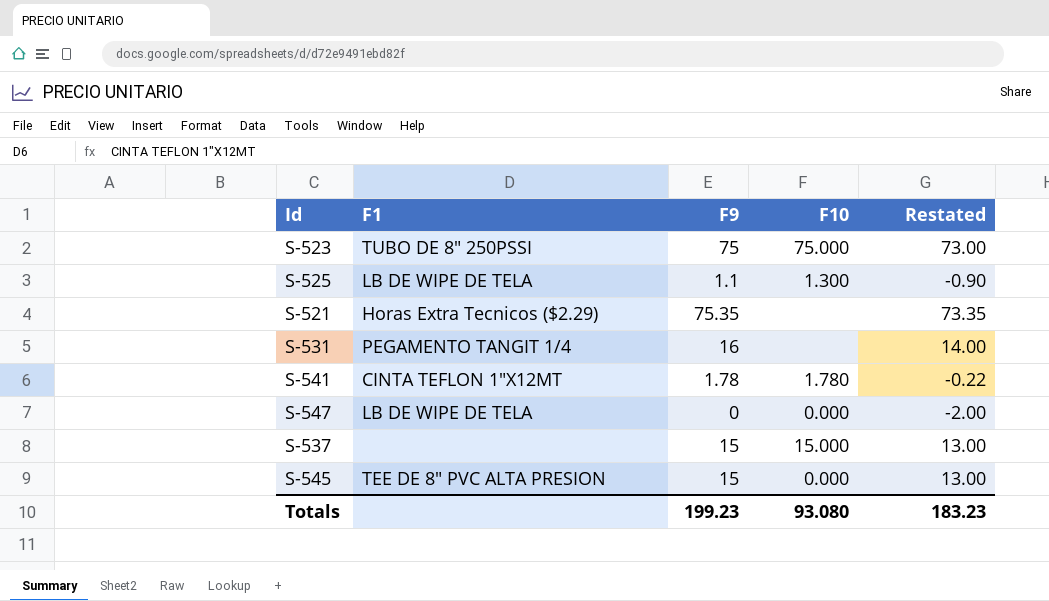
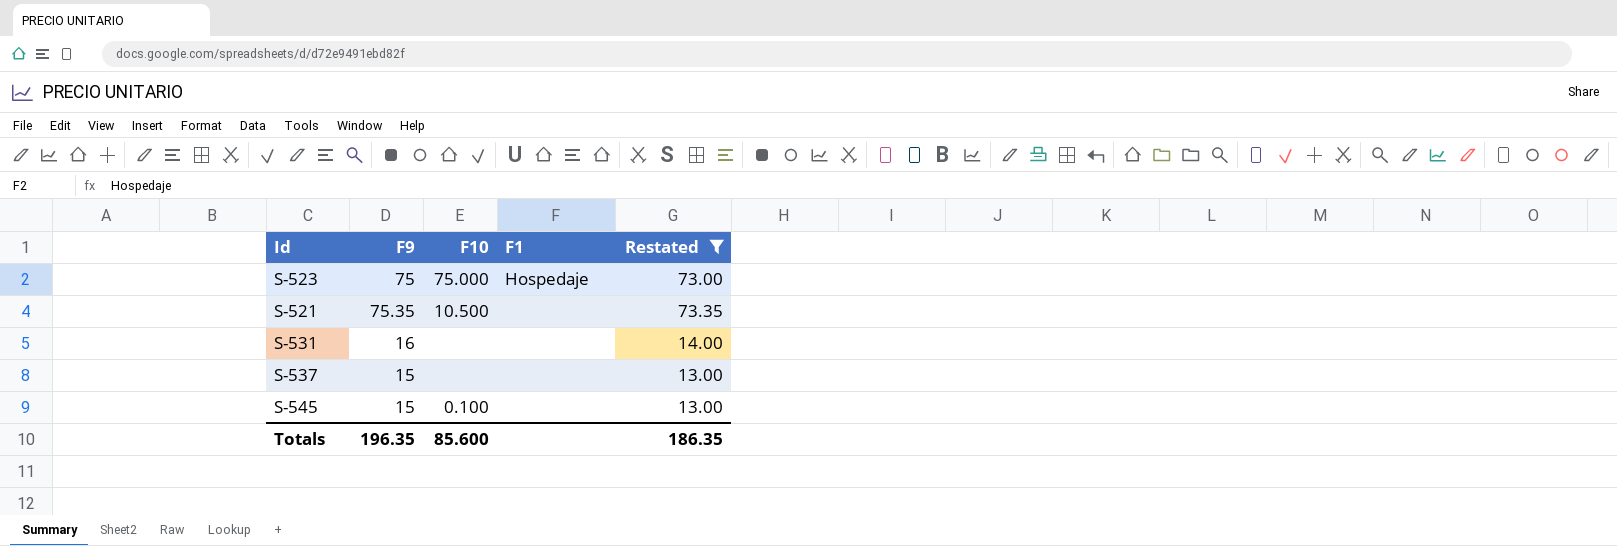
filter: none -> Restated >= 13.00
column F1 | position: 2 -> 4
S-523 | F1: TUBO DE 8" 250PSSI -> Hospedaje
S-521 | F10: none -> 10.500
S-521 | F1: Horas Extra Tecnicos ($2.29) -> none
S-531 | F1: PEGAMENTO TANGIT 1/4 -> none
S-537 | F10: 15.000 -> none
S-545 | F10: 0.000 -> 0.100
S-545 | F1: TEE DE 8" PVC ALTA PRESION -> none
Totals | F9: 199.23 -> 196.35
Totals | F10: 93.080 -> 85.600
Totals | Restated: 183.23 -> 186.35

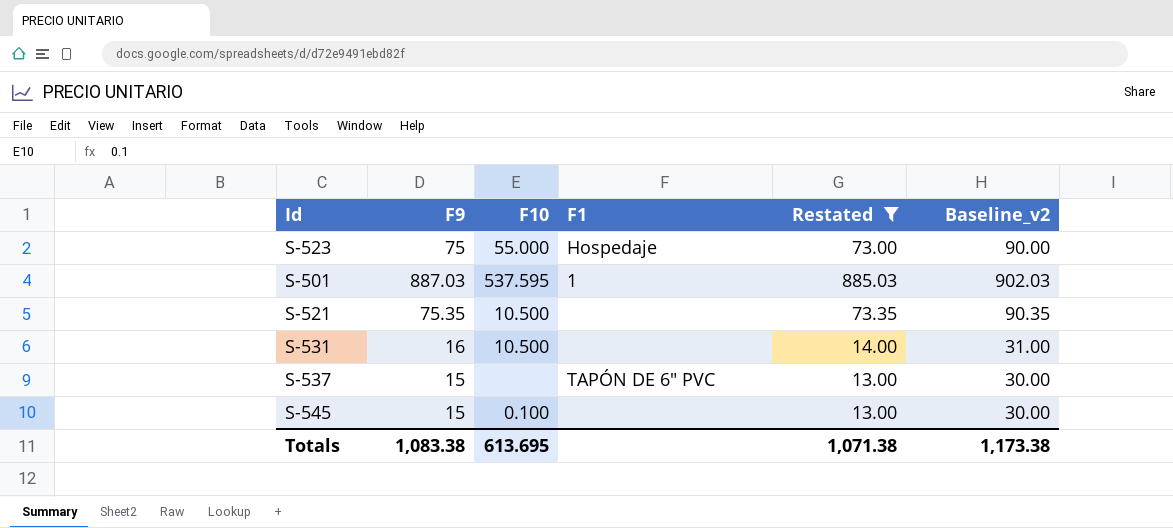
column Baseline_v2 | formula: none -> [F9] + 15
S-523 | F10: 75.000 -> 55.000
row S-501: none -> 887.03 | 537.595 | 1 | 885.03 | 902.03
S-531 | F10: none -> 10.500
S-537 | F1: none -> TAPÓN DE 6" PVC
Totals | F9: 196.35 -> 1,083.38
Totals | F10: 85.600 -> 613.695
Totals | Restated: 186.35 -> 1,071.38

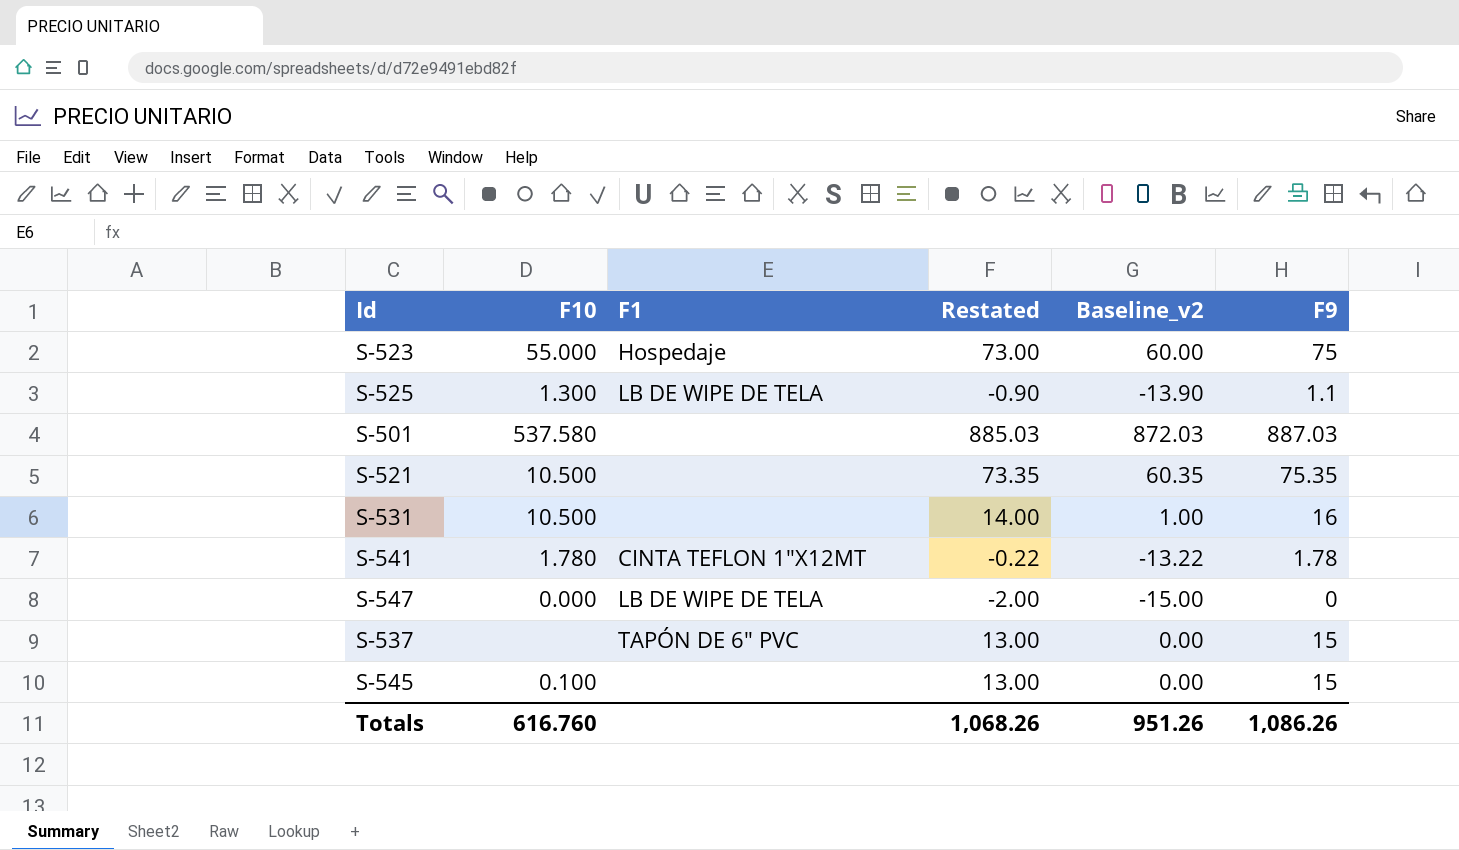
filter: Restated >= 13.00 -> none
column Baseline_v2 | formula: [F9] + 15 -> [F9] - 15
column F9 | position: 2 -> 6
S-501 | F10: 537.595 -> 537.580
S-501 | F1: 1 -> none
Totals | F10: 613.695 -> 616.760
Totals | Restated: 1,071.38 -> 1,068.26
Totals | Baseline_v2: 1,173.38 -> 951.26
Totals | F9: 1,083.38 -> 1,086.26

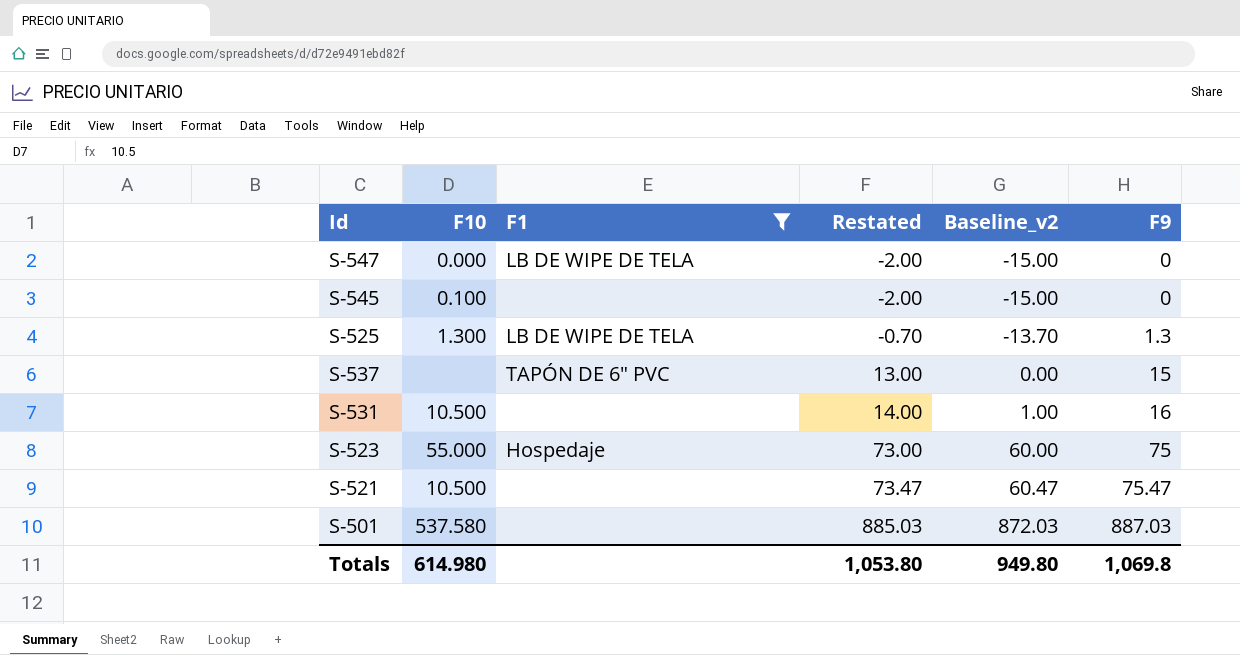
filter: none -> F1 != CINTA TEFLON 1"X12MT
row order: none -> Restated ascending
S-545 | Restated: 13.00 -> -2.00
S-545 | Baseline_v2: 0.00 -> -15.00
S-545 | F9: 15 -> 0
S-525 | Restated: -0.90 -> -0.70
S-525 | Baseline_v2: -13.90 -> -13.70
S-525 | F9: 1.1 -> 1.3
S-521 | Restated: 73.35 -> 73.47
S-521 | Baseline_v2: 60.35 -> 60.47
S-521 | F9: 75.35 -> 75.47
Totals | F10: 616.760 -> 614.980
Totals | Restated: 1,068.26 -> 1,053.80
Totals | Baseline_v2: 951.26 -> 949.80
Totals | F9: 1,086.26 -> 1,069.8

